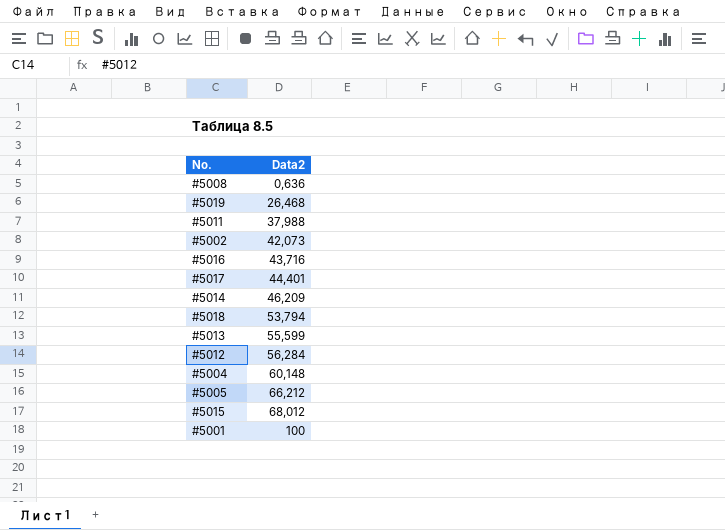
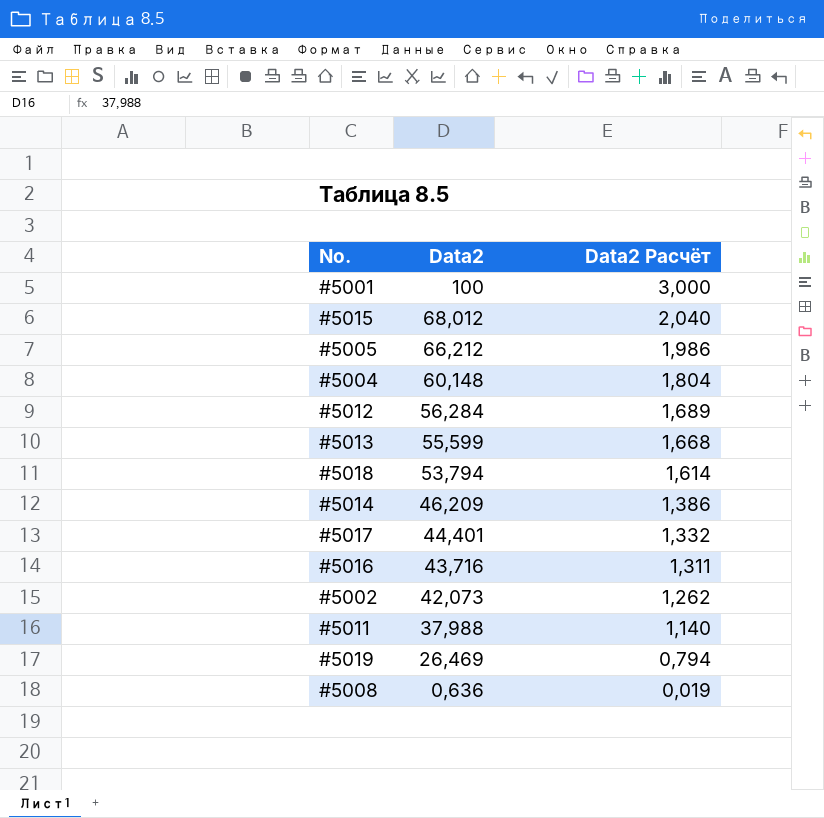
row order: Data2 ascending -> Data2 descending
column Data2 Расчёт | formula: none -> [Data2] * 0,03
#5019 | Data2: 26,468 -> 26,469

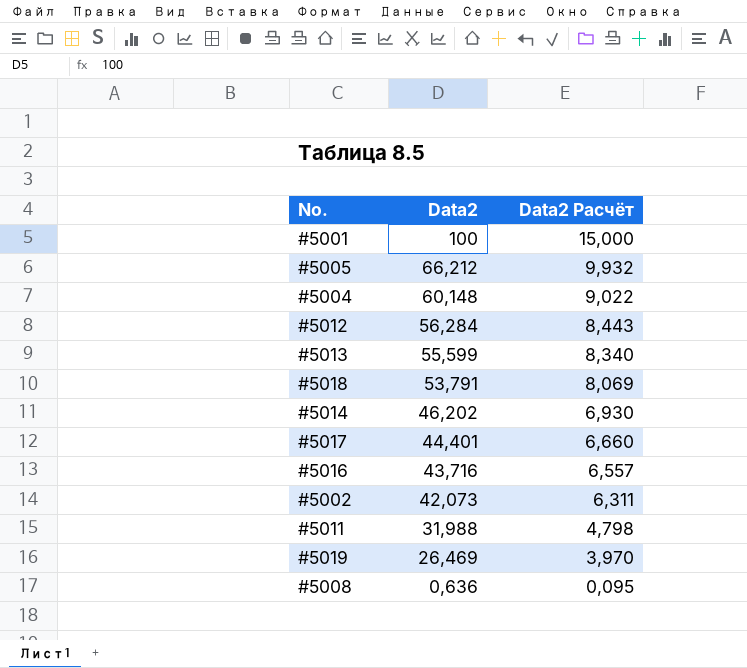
column Data2 Расчёт | formula: [Data2] * 0,03 -> [Data2] * 0,15
row #5015: 68,012 | 2,040 -> none
#5018 | Data2: 53,794 -> 53,791
#5014 | Data2: 46,209 -> 46,202
#5011 | Data2: 37,988 -> 31,988

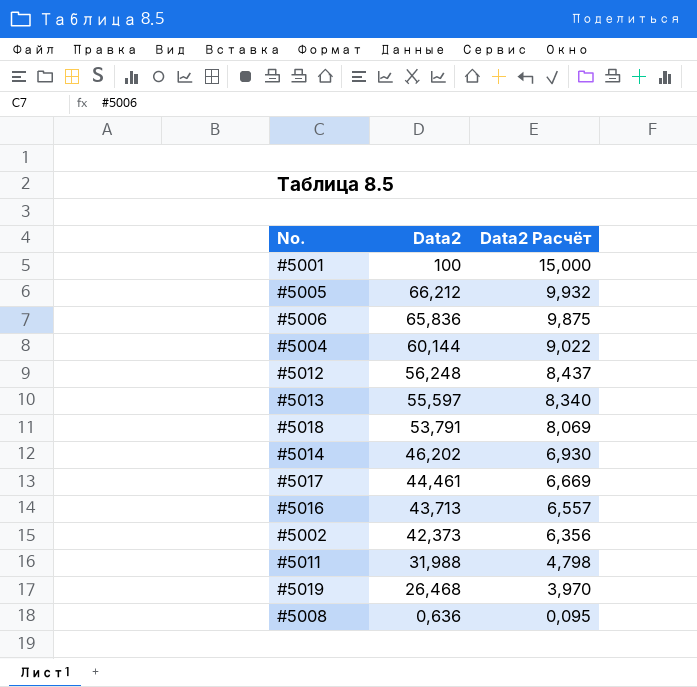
row #5006: none -> 65,836 | 9,875
#5004 | Data2: 60,148 -> 60,144
#5012 | Data2: 56,284 -> 56,248
#5012 | Data2 Расчёт: 8,443 -> 8,437
#5013 | Data2: 55,599 -> 55,597
#5017 | Data2: 44,401 -> 44,461
#5017 | Data2 Расчёт: 6,660 -> 6,669
#5016 | Data2: 43,716 -> 43,713
#5002 | Data2: 42,073 -> 42,373
#5002 | Data2 Расчёт: 6,311 -> 6,356
#5019 | Data2: 26,469 -> 26,468

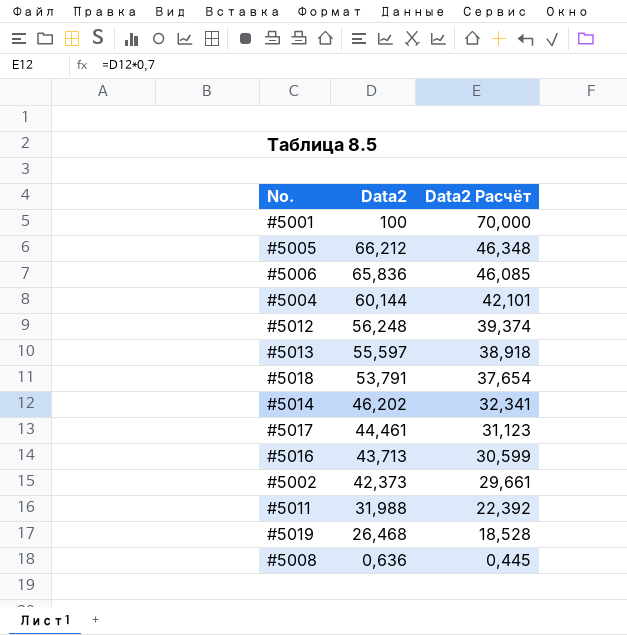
column Data2 Расчёт | formula: [Data2] * 0,15 -> [Data2] * 0,7

